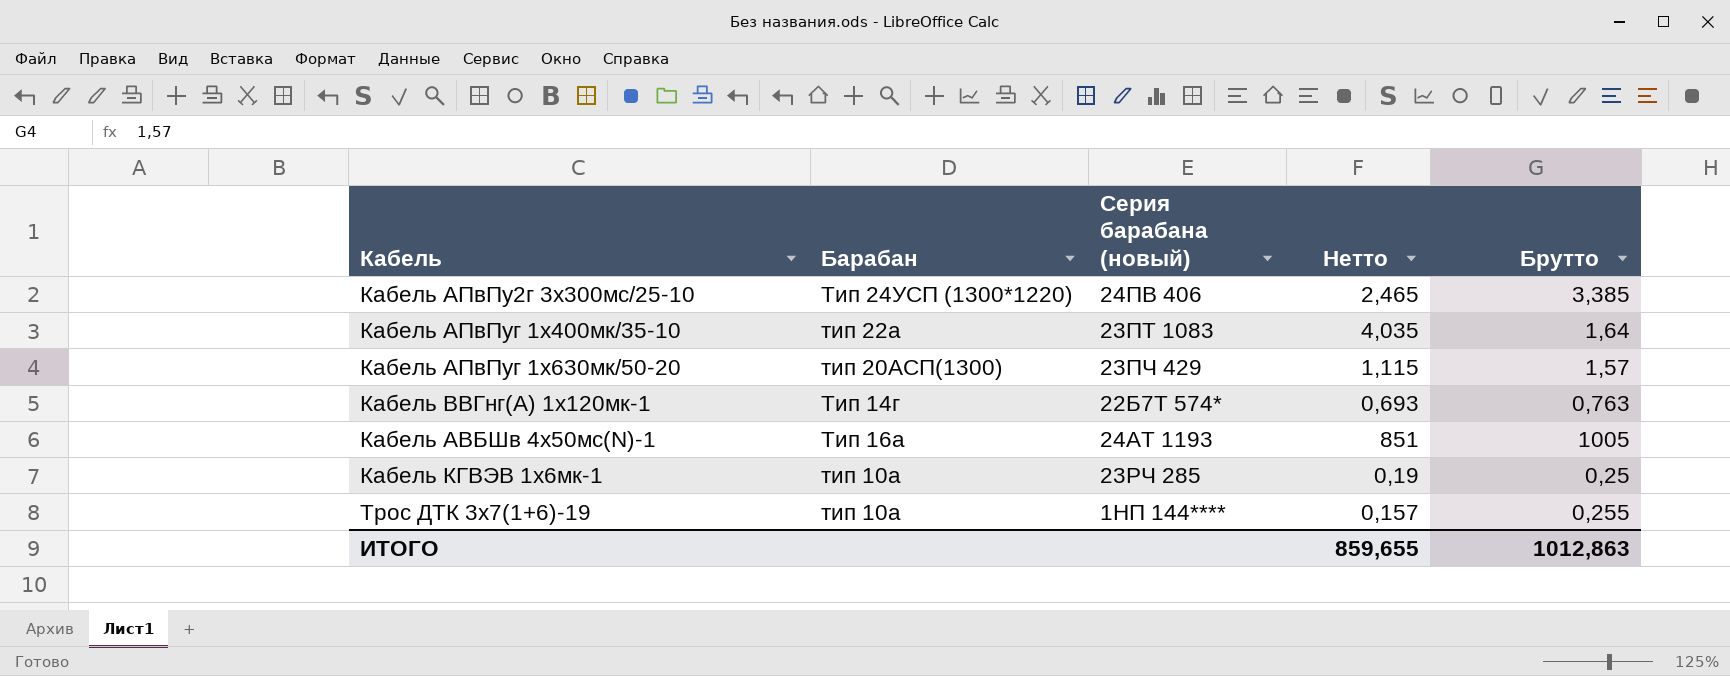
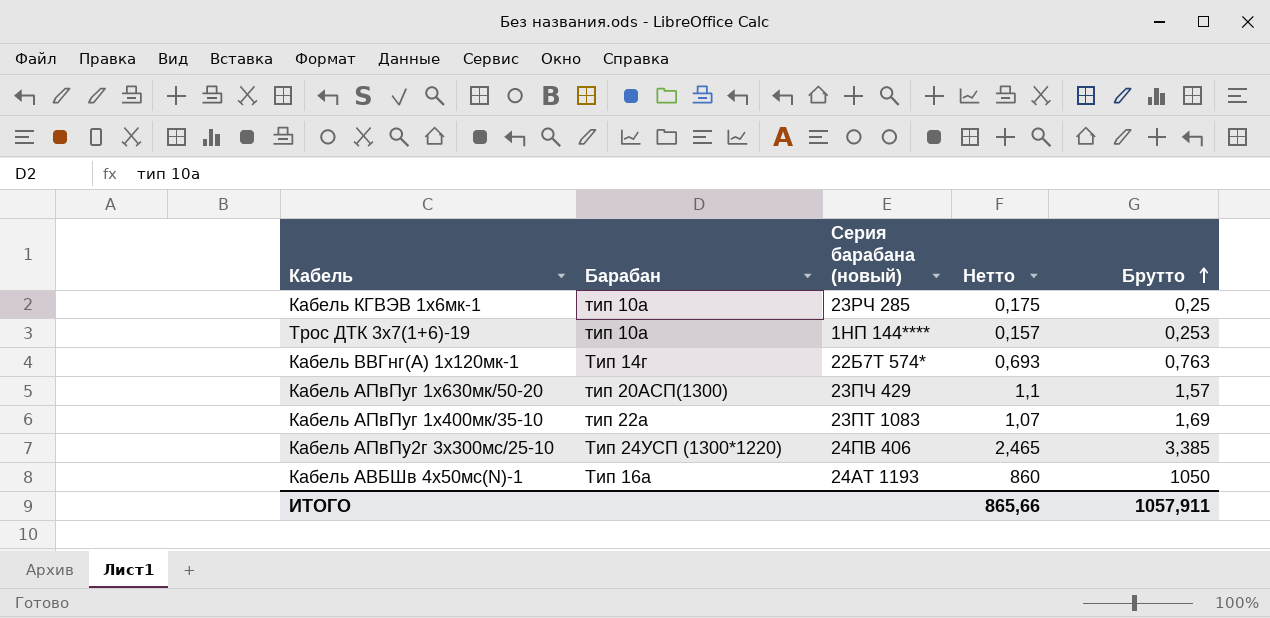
row order: none -> Брутто ascending
Кабель КГВЭВ 1х6мк-1 | Нетто: 0,19 -> 0,175
Трос ДТК 3х7(1+6)-19 | Брутто: 0,255 -> 0,253
Кабель АПвПуг 1х630мк/50-20 | Нетто: 1,115 -> 1,1
Кабель АПвПуг 1х400мк/35-10 | Нетто: 4,035 -> 1,07
Кабель АПвПуг 1х400мк/35-10 | Брутто: 1,64 -> 1,69
Кабель АВБШв 4х50мс(N)-1 | Нетто: 851 -> 860
Кабель АВБШв 4х50мс(N)-1 | Брутто: 1005 -> 1050
ИТОГО | Нетто: 859,655 -> 865,66
ИТОГО | Брутто: 1012,863 -> 1057,911

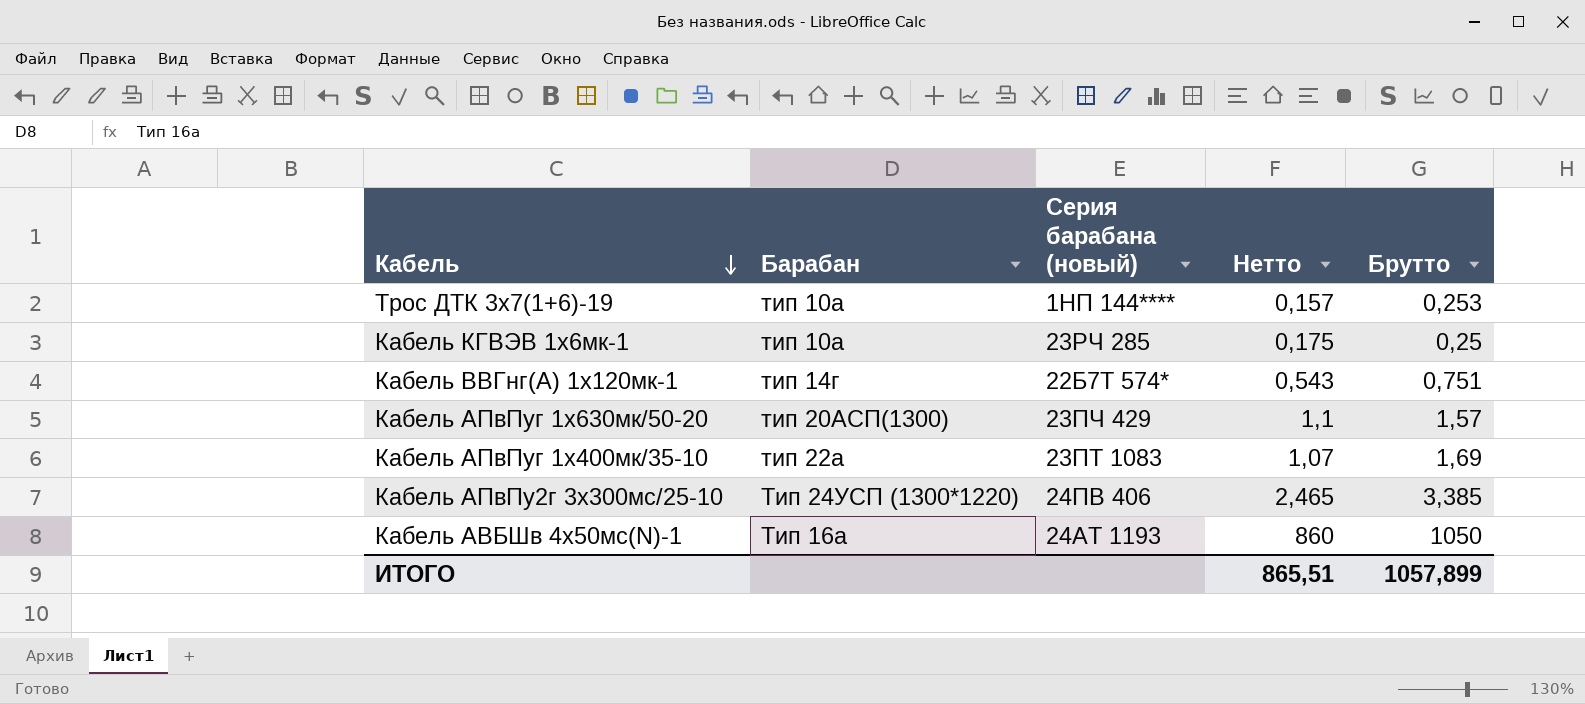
row order: Брутто ascending -> Кабель descending
Кабель ВВГнг(А) 1х120мк-1 | Барабан: Тип 14г -> тип 14г
Кабель ВВГнг(А) 1х120мк-1 | Нетто: 0,693 -> 0,543
Кабель ВВГнг(А) 1х120мк-1 | Брутто: 0,763 -> 0,751
ИТОГО | Нетто: 865,66 -> 865,51
ИТОГО | Брутто: 1057,911 -> 1057,899

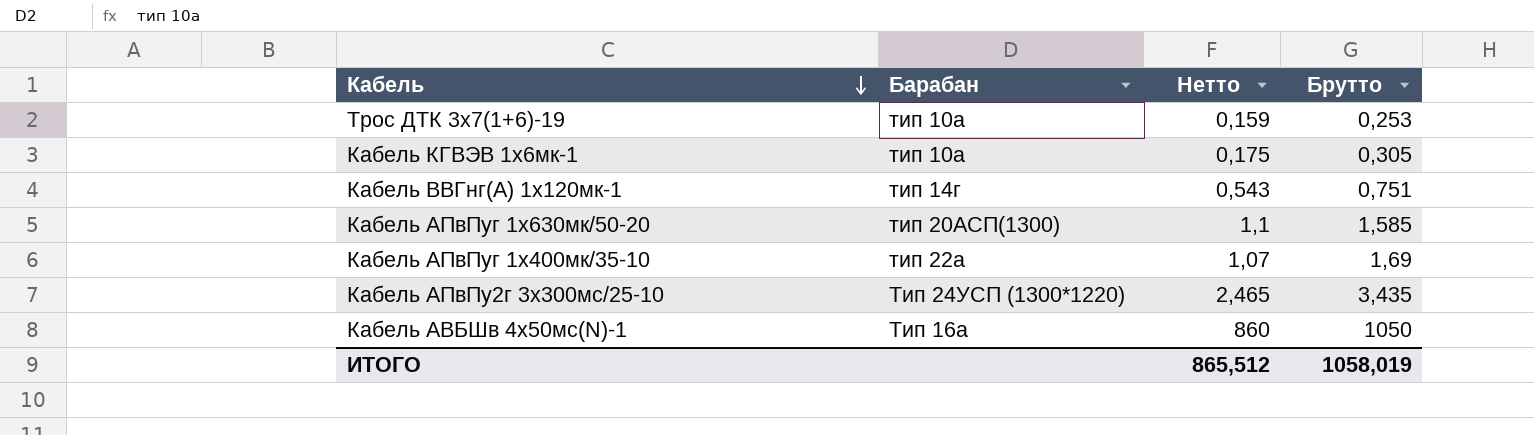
column Серия барабана (новый) | position: 3 -> none
Трос ДТК 3х7(1+6)-19 | Нетто: 0,157 -> 0,159
Кабель КГВЭВ 1х6мк-1 | Брутто: 0,25 -> 0,305
Кабель АПвПуг 1х630мк/50-20 | Брутто: 1,57 -> 1,585
Кабель АПвПу2г 3х300мс/25-10 | Брутто: 3,385 -> 3,435
ИТОГО | Нетто: 865,51 -> 865,512
ИТОГО | Брутто: 1057,899 -> 1058,019

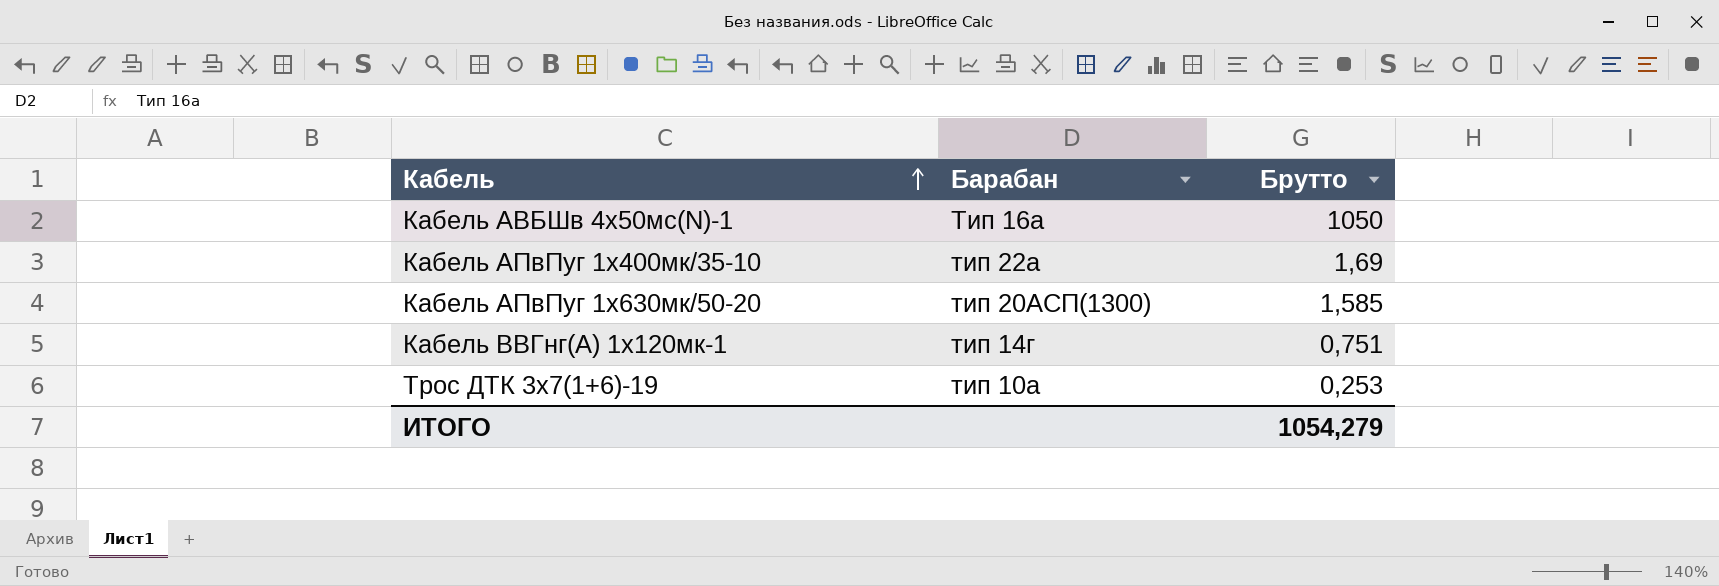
row order: Кабель descending -> Кабель ascending
column Нетто | position: 3 -> none
row Кабель КГВЭВ 1х6мк-1: тип 10а | 0,175 | 0,305 -> none
row Кабель АПвПу2г 3х300мс/25-10: Тип 24УСП (1300*1220) | 2,465 | 3,435 -> none
ИТОГО | Брутто: 1058,019 -> 1054,279

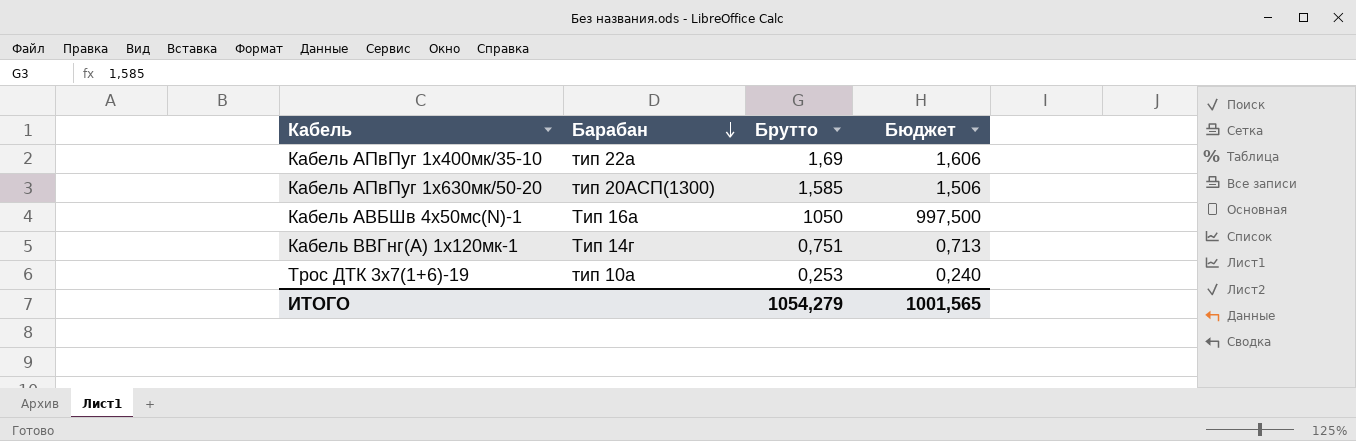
row order: Кабель ascending -> Барабан descending
column Бюджет | formula: none -> [Брутто] * 0,95
Кабель ВВГнг(А) 1х120мк-1 | Барабан: тип 14г -> Тип 14г

